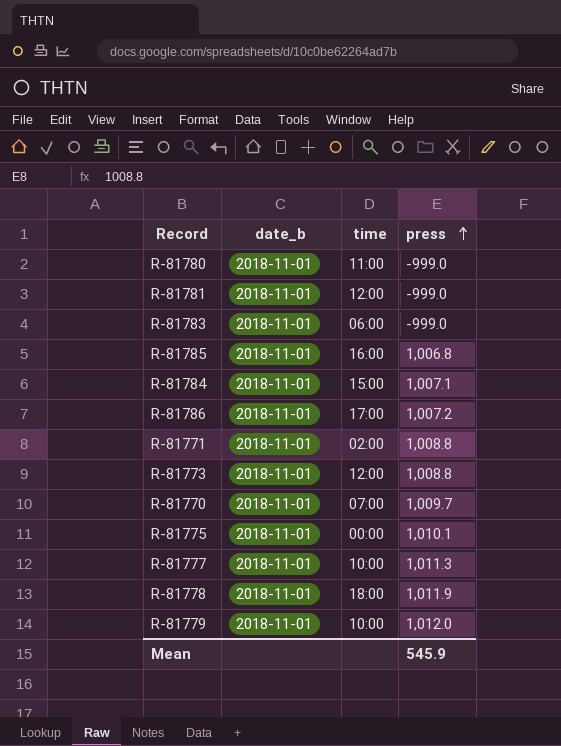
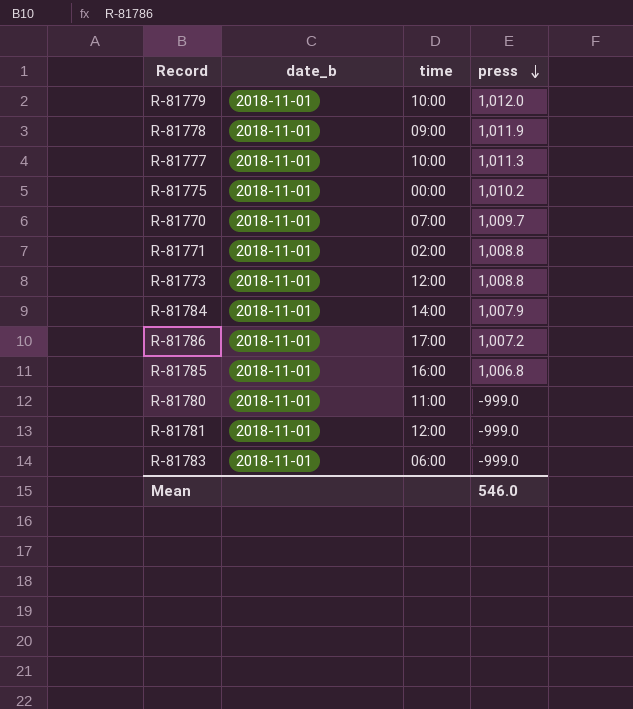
row order: press ascending -> press descending
R-81778 | time: 18:00 -> 09:00
R-81775 | press: 1,010.1 -> 1,010.2
R-81784 | time: 15:00 -> 14:00
R-81784 | press: 1,007.1 -> 1,007.9
Mean | press: 545.9 -> 546.0

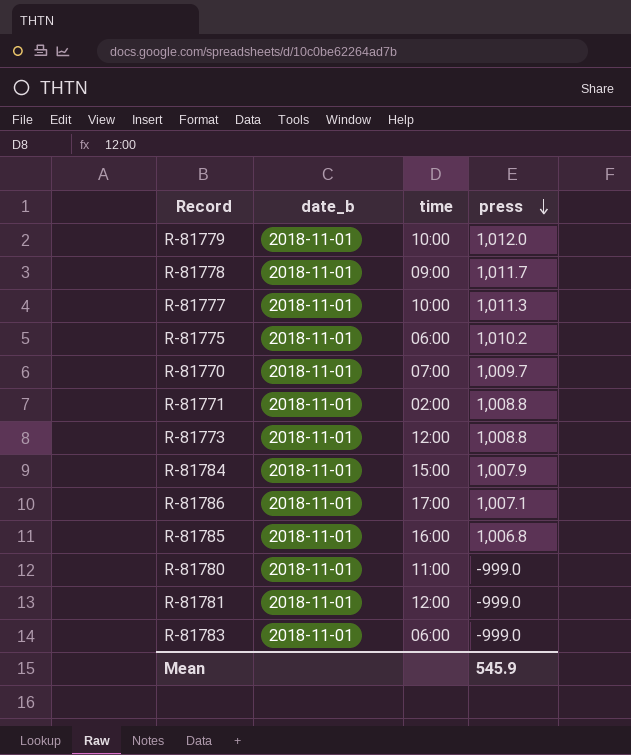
R-81778 | press: 1,011.9 -> 1,011.7
R-81775 | time: 00:00 -> 06:00
R-81784 | time: 14:00 -> 15:00
R-81786 | press: 1,007.2 -> 1,007.1
Mean | press: 546.0 -> 545.9

